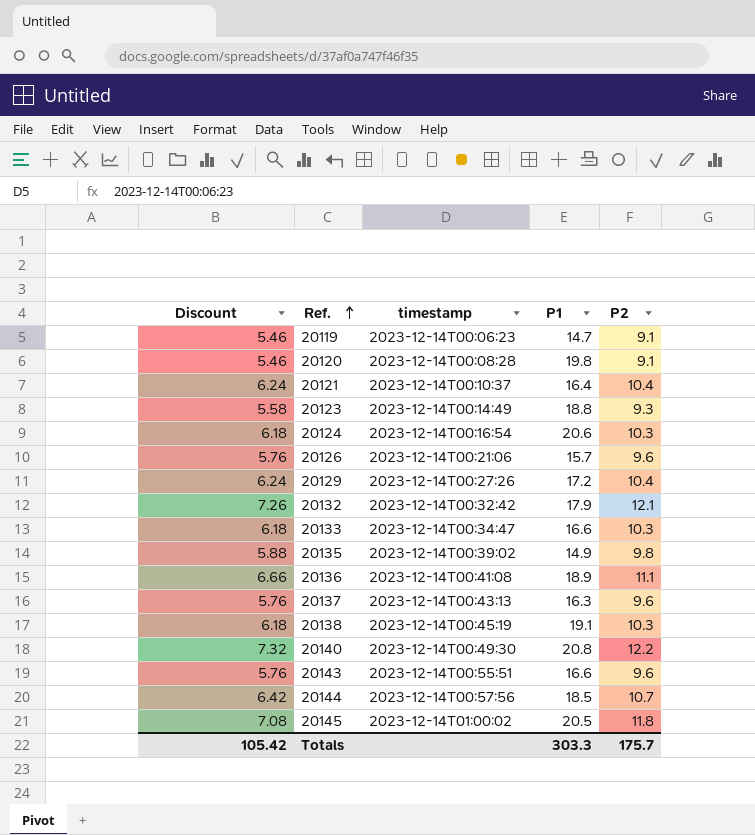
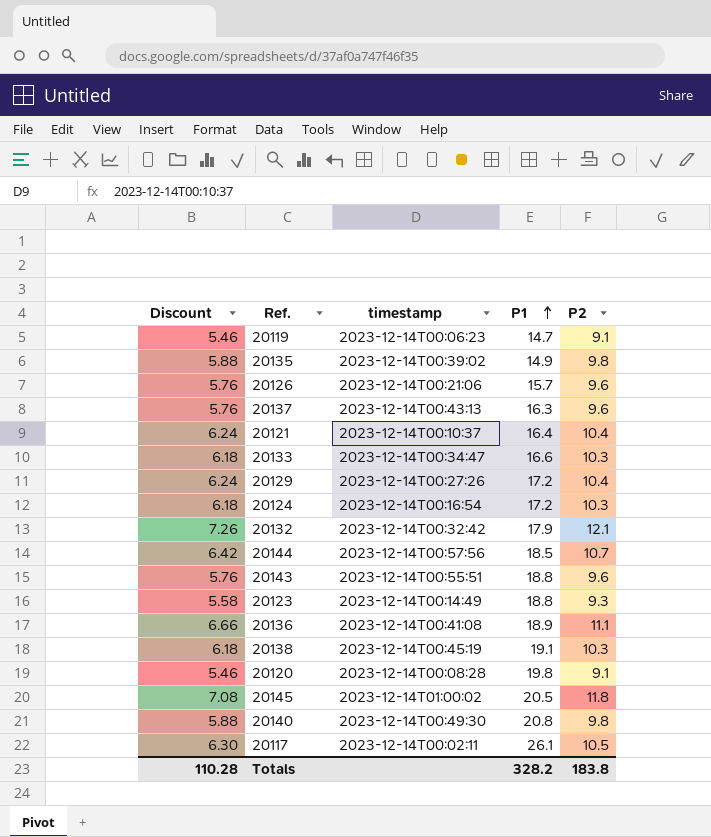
row order: Ref. ascending -> P1 ascending
20124 | P1: 20.6 -> 17.2
20143 | P1: 16.6 -> 18.8
20140 | Discount: 7.32 -> 5.88
20140 | P2: 12.2 -> 9.8
row 20117: none -> 6.30 | 2023-12-14T00:02:11 | 26.1 | 10.5
Totals | Discount: 105.42 -> 110.28
Totals | P1: 303.3 -> 328.2
Totals | P2: 175.7 -> 183.8

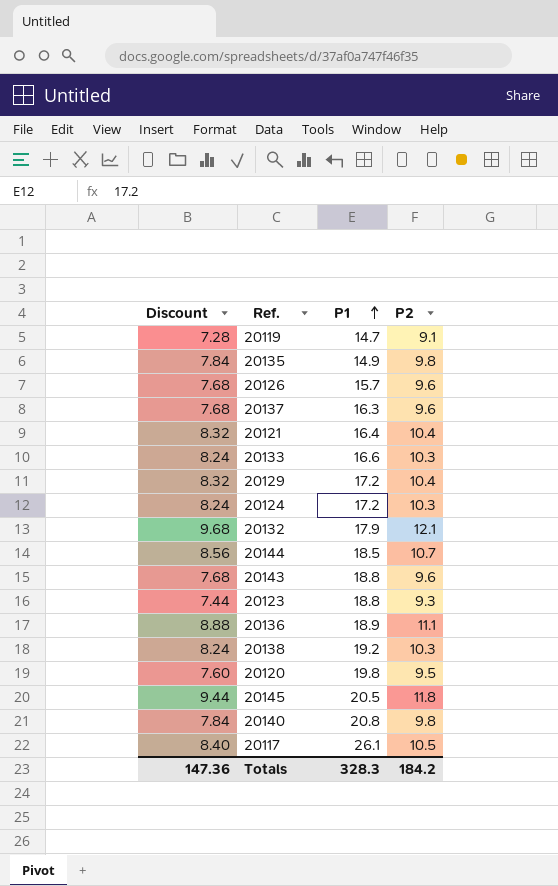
column timestamp | position: 3 -> none
column Discount | formula: [P2] * 0.6 -> [P2] * 0.8
20138 | P1: 19.1 -> 19.2
20120 | P2: 9.1 -> 9.5
Totals | Discount: 110.28 -> 147.36
Totals | P1: 328.2 -> 328.3
Totals | P2: 183.8 -> 184.2

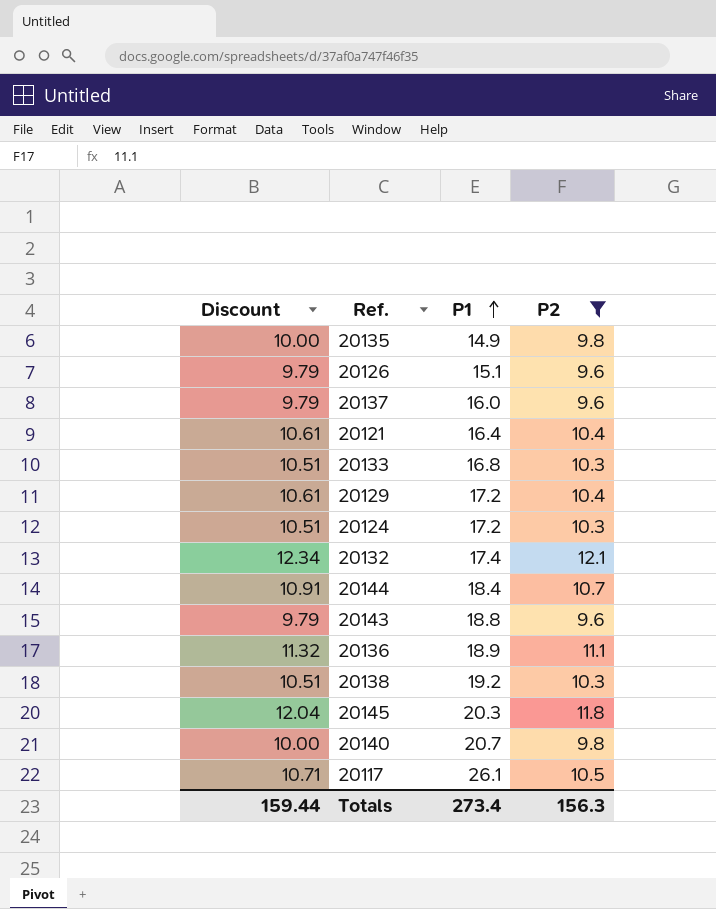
filter: none -> P2 >= 9.6
column Discount | formula: [P2] * 0.8 -> [P2] * 1.02
20126 | P1: 15.7 -> 15.1
20137 | P1: 16.3 -> 16.0
20133 | P1: 16.6 -> 16.8
20132 | P1: 17.9 -> 17.4
20144 | P1: 18.5 -> 18.4
20145 | P1: 20.5 -> 20.3
20140 | P1: 20.8 -> 20.7
Totals | Discount: 147.36 -> 159.44
Totals | P1: 328.3 -> 273.4
Totals | P2: 184.2 -> 156.3

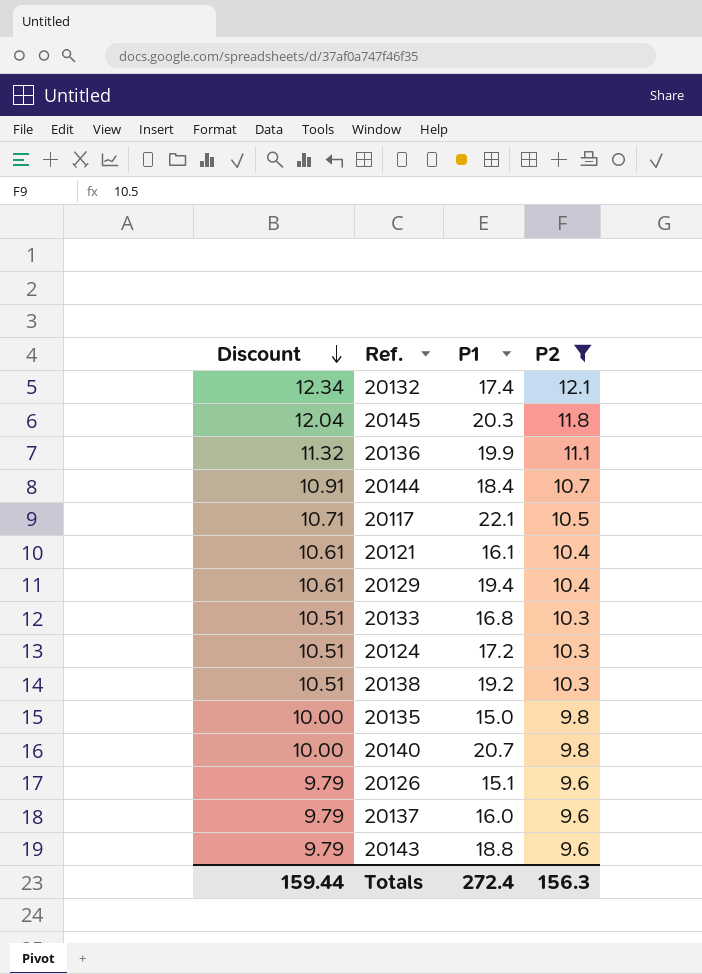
row order: P1 ascending -> Discount descending
20136 | P1: 18.9 -> 19.9
20117 | P1: 26.1 -> 22.1
20121 | P1: 16.4 -> 16.1
20129 | P1: 17.2 -> 19.4
20135 | P1: 14.9 -> 15.0
Totals | P1: 273.4 -> 272.4

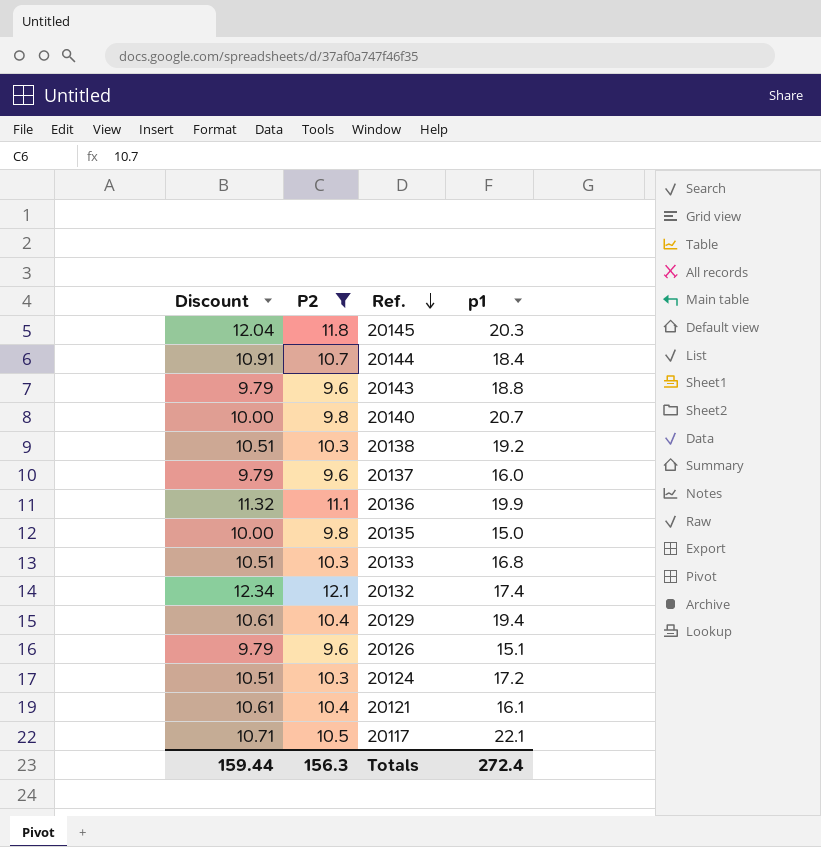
row order: Discount descending -> Ref. descending
column P2 | position: 4 -> 2
column name: P1 -> p1

